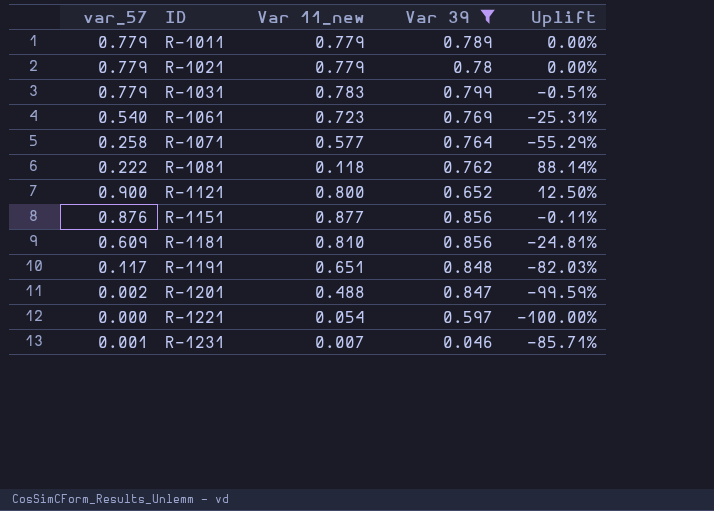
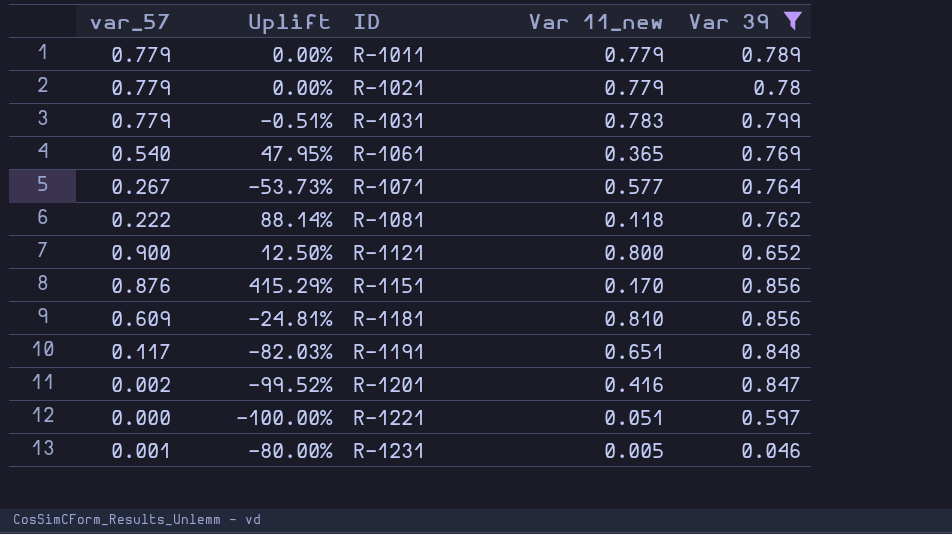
column Uplift | position: 5 -> 2
R-1061 | Uplift: -25.31% -> 47.95%
R-1061 | Var 11_new: 0.723 -> 0.365
R-1071 | var_57: 0.258 -> 0.267
R-1071 | Uplift: -55.29% -> -53.73%
R-1151 | Uplift: -0.11% -> 415.29%
R-1151 | Var 11_new: 0.877 -> 0.170
R-1201 | Uplift: -99.59% -> -99.52%
R-1201 | Var 11_new: 0.488 -> 0.416
R-1221 | Var 11_new: 0.054 -> 0.051
R-1231 | Uplift: -85.71% -> -80.00%
R-1231 | Var 11_new: 0.007 -> 0.005

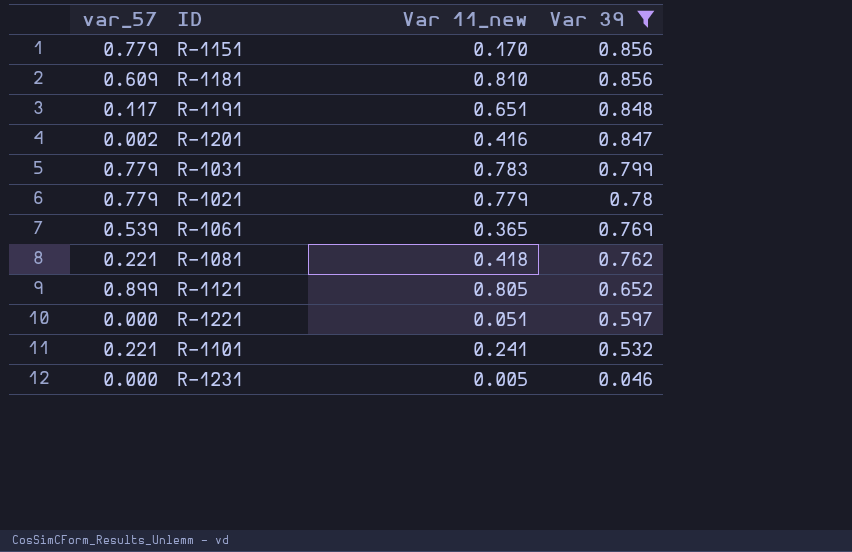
row order: ID ascending -> Var 39 descending
column Uplift | formula: ([var_57] - [Var 11_new]) / [Var 11_new] -> none
row R-1011: 0.779 | 0.00% | 0.779 | 0.789 -> none
row R-1071: 0.267 | -53.73% | 0.577 | 0.764 -> none
R-1151 | var_57: 0.876 -> 0.779
R-1061 | var_57: 0.540 -> 0.539
R-1081 | var_57: 0.222 -> 0.221
R-1081 | Var 11_new: 0.118 -> 0.418
R-1121 | var_57: 0.900 -> 0.899
R-1121 | Var 11_new: 0.800 -> 0.805
row R-1101: none -> 0.221 | 0.241 | 0.532
R-1231 | var_57: 0.001 -> 0.000

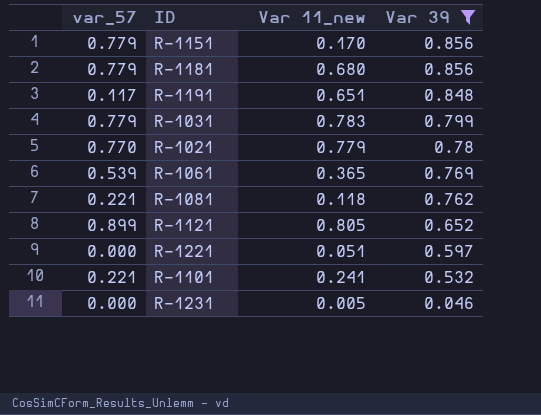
row R-1201: 0.002 | 0.416 | 0.847 -> none
R-1181 | var_57: 0.609 -> 0.779
R-1181 | Var 11_new: 0.810 -> 0.680
R-1021 | var_57: 0.779 -> 0.770
R-1081 | Var 11_new: 0.418 -> 0.118

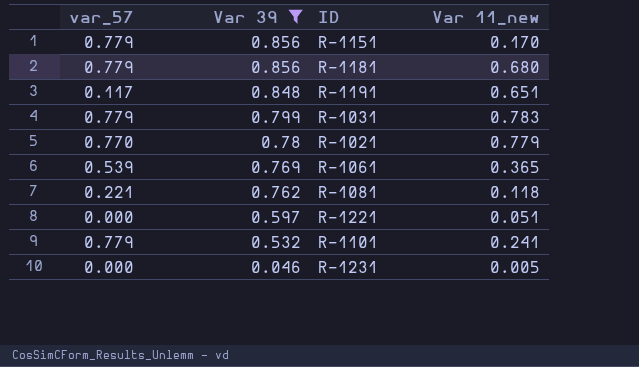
column Var 39 | position: 4 -> 2
row R-1121: 0.899 | 0.805 | 0.652 -> none
R-1101 | var_57: 0.221 -> 0.779

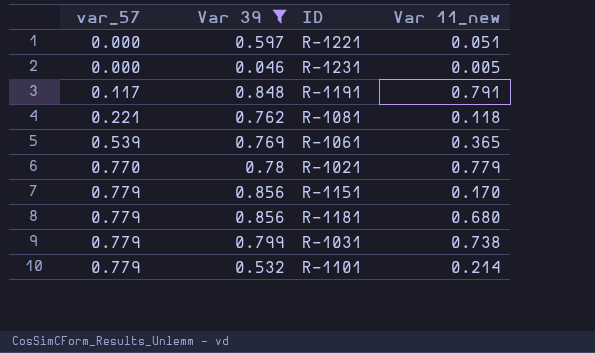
row order: Var 39 descending -> var_57 ascending
R-1191 | Var 11_new: 0.651 -> 0.791
R-1031 | Var 11_new: 0.783 -> 0.738
R-1101 | Var 11_new: 0.241 -> 0.214

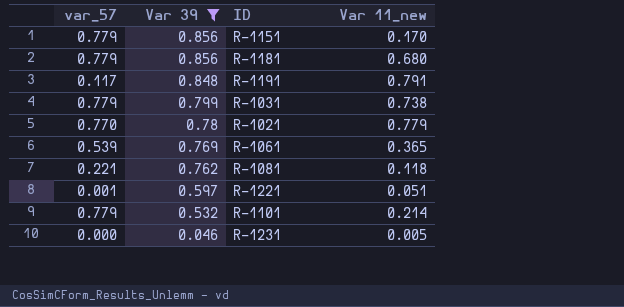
row order: var_57 ascending -> Var 39 descending
R-1221 | var_57: 0.000 -> 0.001

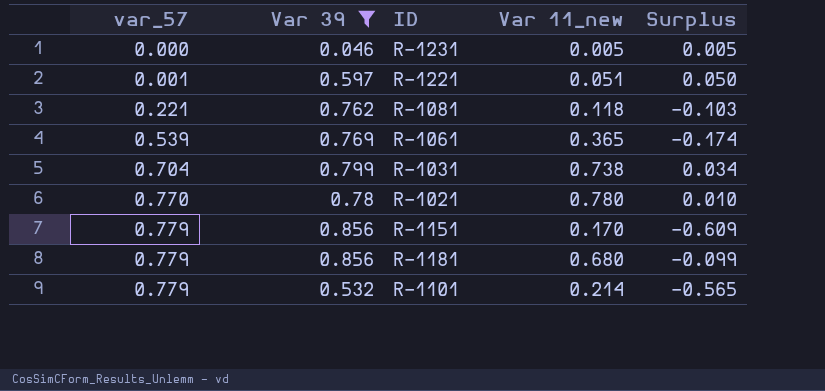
row order: Var 39 descending -> var_57 ascending
column Surplus | formula: none -> [Var 11_new] - [var_57]
row R-1191: 0.117 | 0.848 | 0.791 -> none
R-1031 | var_57: 0.779 -> 0.704
R-1021 | Var 11_new: 0.779 -> 0.780

